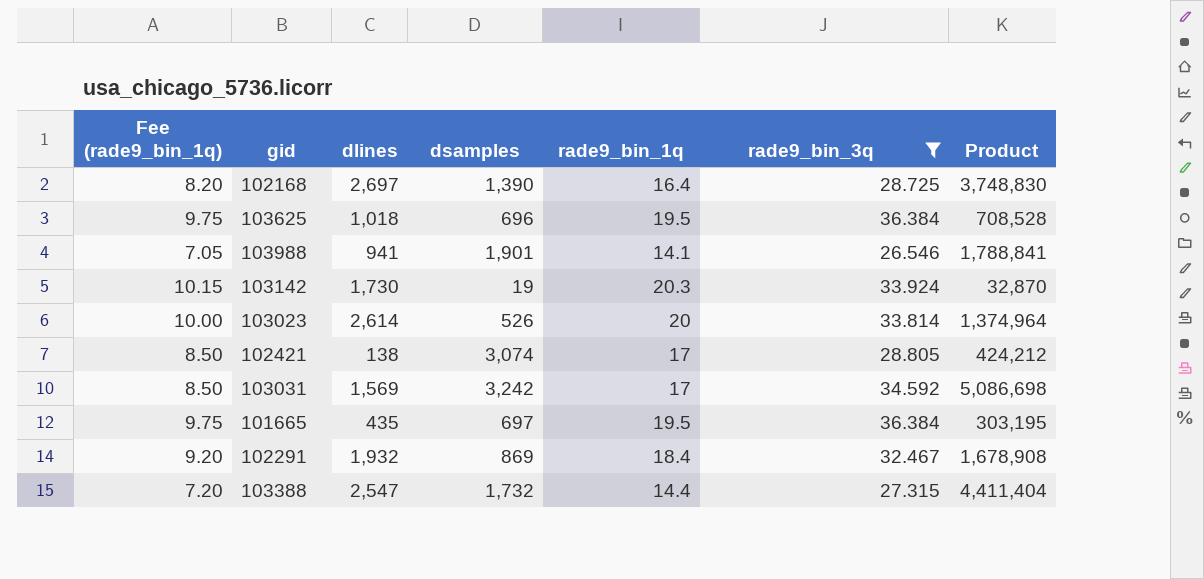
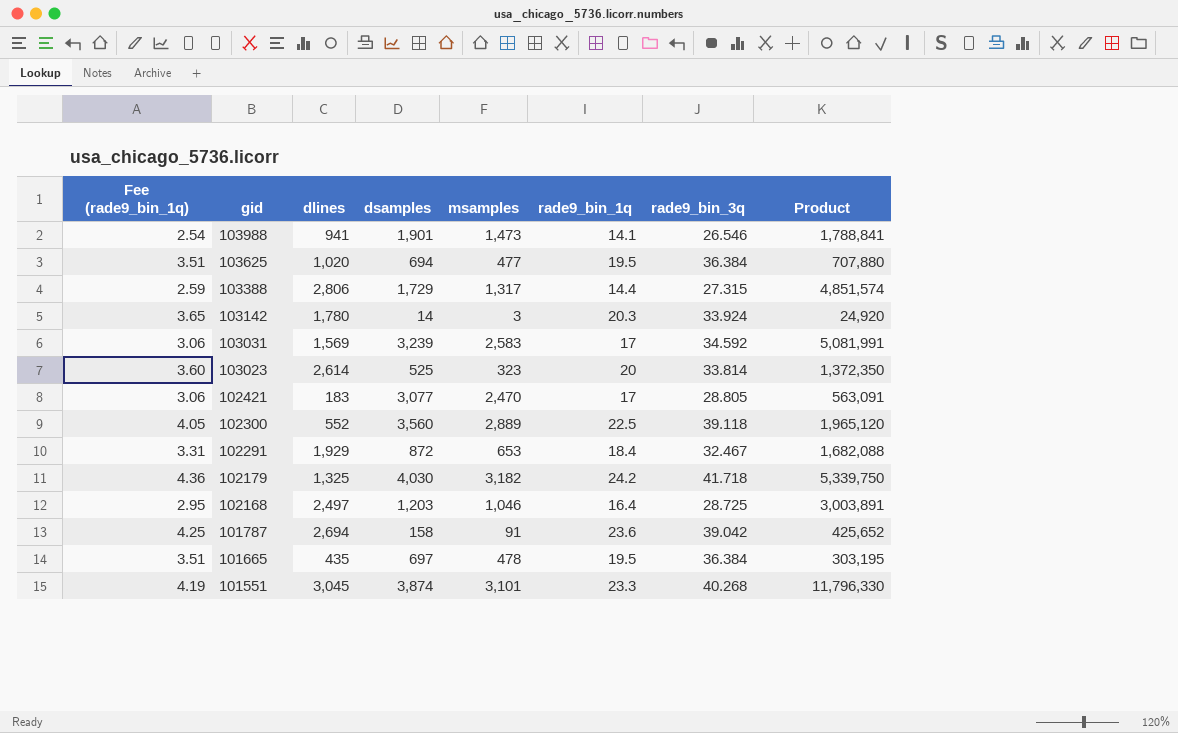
filter: rade9_bin_3q <= 36.384 -> none
row order: none -> gid descending
column Fee (rade9_bin_1q) | formula: [rade9_bin_1q] * 0.5 -> [rade9_bin_1q] * 0.18
column msamples | position: none -> 5
103625 | dlines: 1,018 -> 1,020
103625 | dsamples: 696 -> 694
103625 | Product: 708,528 -> 707,880
103388 | dlines: 2,547 -> 2,806
103388 | dsamples: 1,732 -> 1,729
103388 | Product: 4,411,404 -> 4,851,574
103142 | dlines: 1,730 -> 1,780
103142 | dsamples: 19 -> 14
103142 | Product: 32,870 -> 24,920
103031 | dsamples: 3,242 -> 3,239
103031 | Product: 5,086,698 -> 5,081,991
103023 | dsamples: 526 -> 525
103023 | Product: 1,374,964 -> 1,372,350
102421 | dlines: 138 -> 183
102421 | dsamples: 3,074 -> 3,077
102421 | Product: 424,212 -> 563,091
102291 | dlines: 1,932 -> 1,929
102291 | dsamples: 869 -> 872
102291 | Product: 1,678,908 -> 1,682,088
102168 | dlines: 2,697 -> 2,497
102168 | dsamples: 1,390 -> 1,203
102168 | Product: 3,748,830 -> 3,003,891

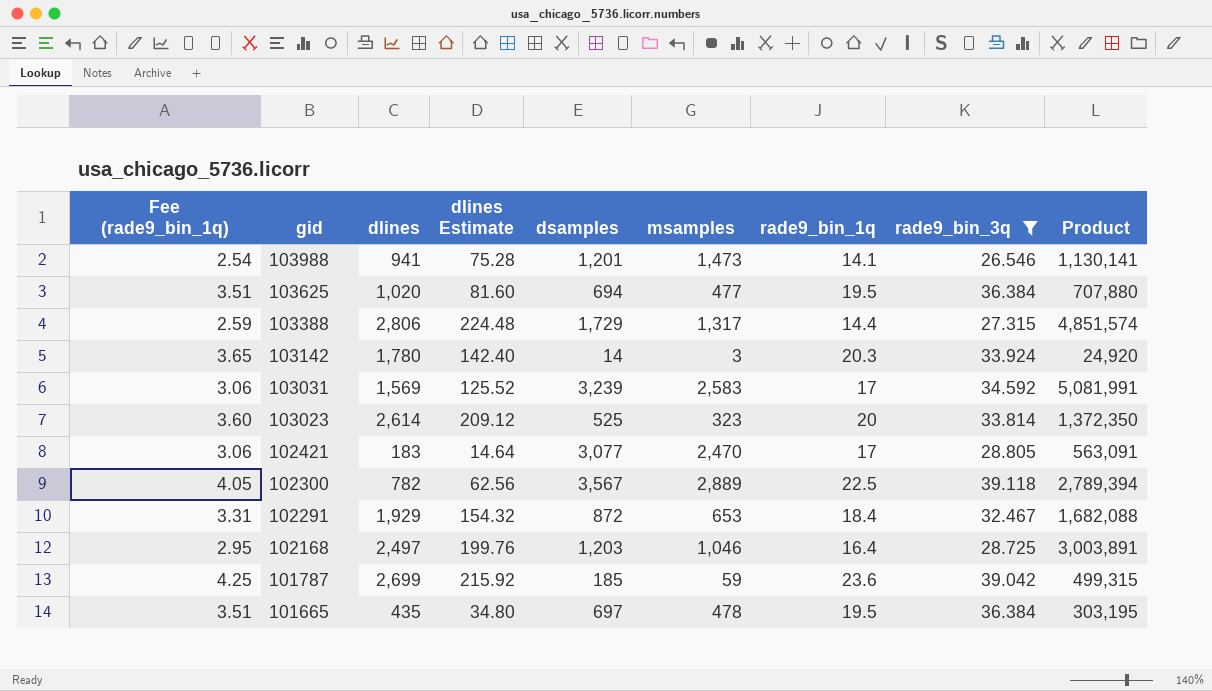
filter: none -> rade9_bin_3q <= 39.118
column dlines Estimate | formula: none -> [dlines] * 0.08
103988 | dsamples: 1,901 -> 1,201
103988 | Product: 1,788,841 -> 1,130,141
102300 | dlines: 552 -> 782
102300 | dsamples: 3,560 -> 3,567
102300 | Product: 1,965,120 -> 2,789,394
101787 | dlines: 2,694 -> 2,699
101787 | dsamples: 158 -> 185
101787 | msamples: 91 -> 59
101787 | Product: 425,652 -> 499,315

